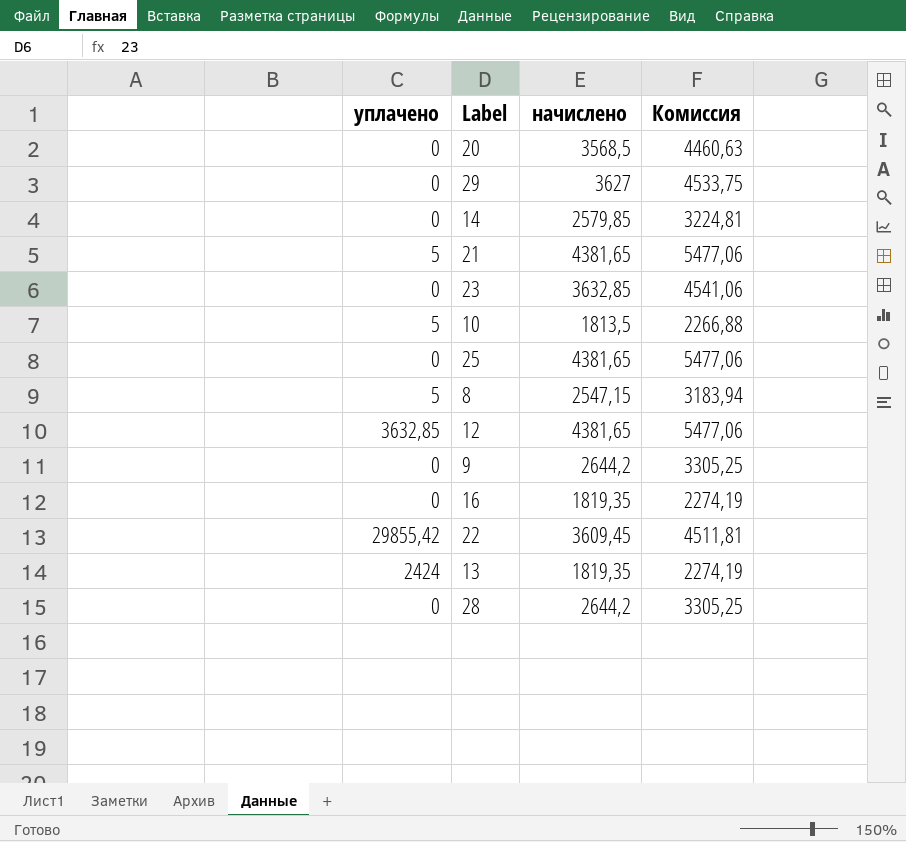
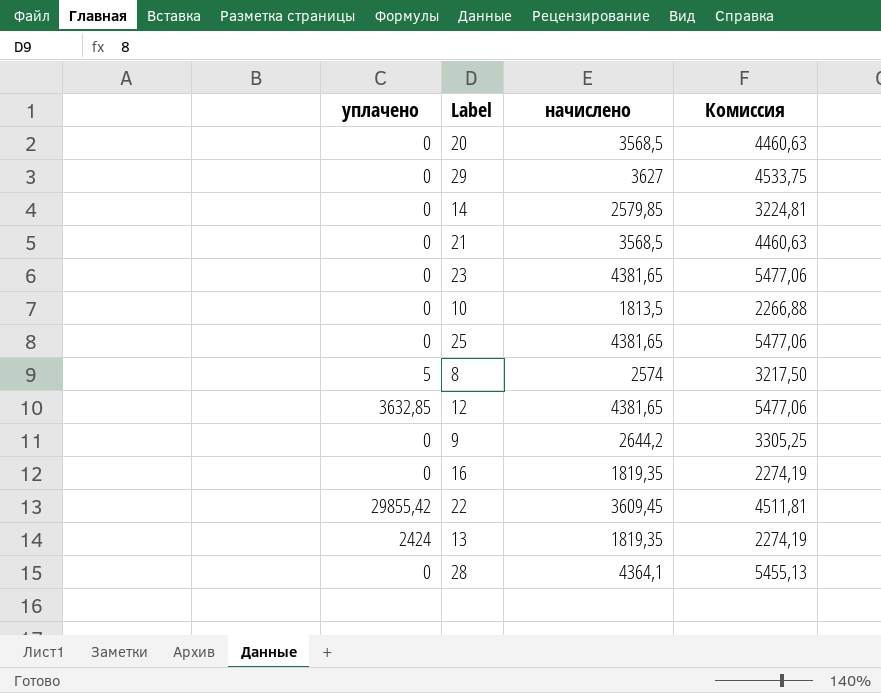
21 | уплачено: 5 -> 0
21 | начислено: 4381,65 -> 3568,5
21 | Комиссия: 5477,06 -> 4460,63
23 | начислено: 3632,85 -> 4381,65
23 | Комиссия: 4541,06 -> 5477,06
10 | уплачено: 5 -> 0
8 | начислено: 2547,15 -> 2574
8 | Комиссия: 3183,94 -> 3217,50
28 | начислено: 2644,2 -> 4364,1
28 | Комиссия: 3305,25 -> 5455,13

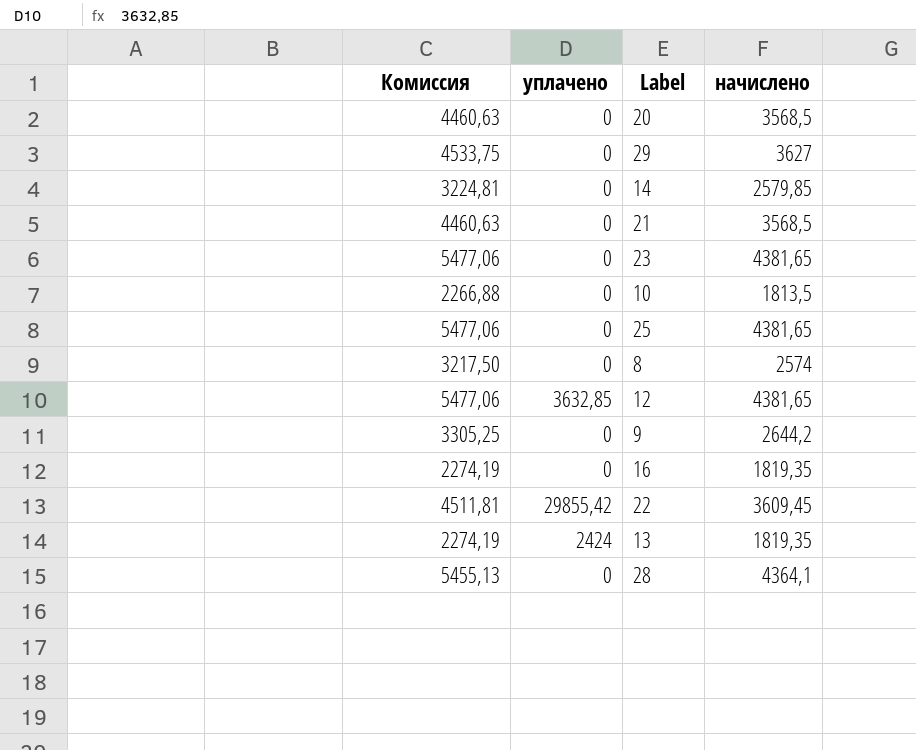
column Комиссия | position: 4 -> 1
8 | уплачено: 5 -> 0

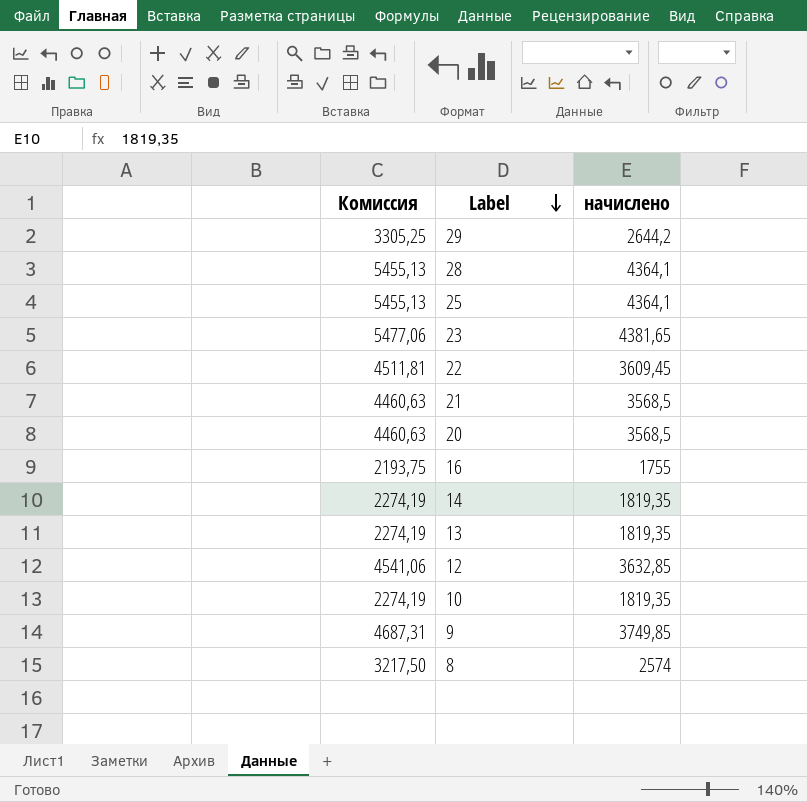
row order: none -> Label descending
column уплачено | position: 2 -> none
29 | Комиссия: 4533,75 -> 3305,25
29 | начислено: 3627 -> 2644,2
25 | Комиссия: 5477,06 -> 5455,13
25 | начислено: 4381,65 -> 4364,1
16 | Комиссия: 2274,19 -> 2193,75
16 | начислено: 1819,35 -> 1755
14 | Комиссия: 3224,81 -> 2274,19
14 | начислено: 2579,85 -> 1819,35
12 | Комиссия: 5477,06 -> 4541,06
12 | начислено: 4381,65 -> 3632,85
10 | Комиссия: 2266,88 -> 2274,19
10 | начислено: 1813,5 -> 1819,35
9 | Комиссия: 3305,25 -> 4687,31
9 | начислено: 2644,2 -> 3749,85

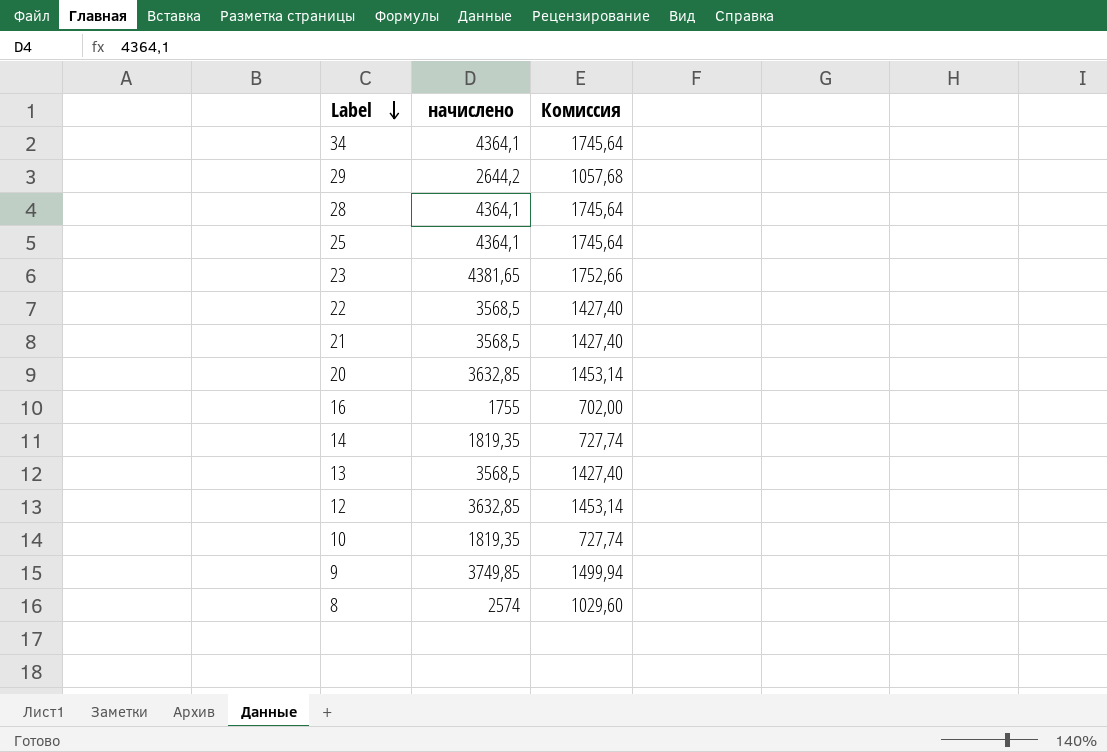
column Комиссия | formula: [начислено] * 1,25 -> [начислено] * 0,4
column Комиссия | position: 1 -> 3
row 34: none -> 4364,1 | 1745,64
22 | начислено: 3609,45 -> 3568,5
20 | начислено: 3568,5 -> 3632,85
13 | начислено: 1819,35 -> 3568,5

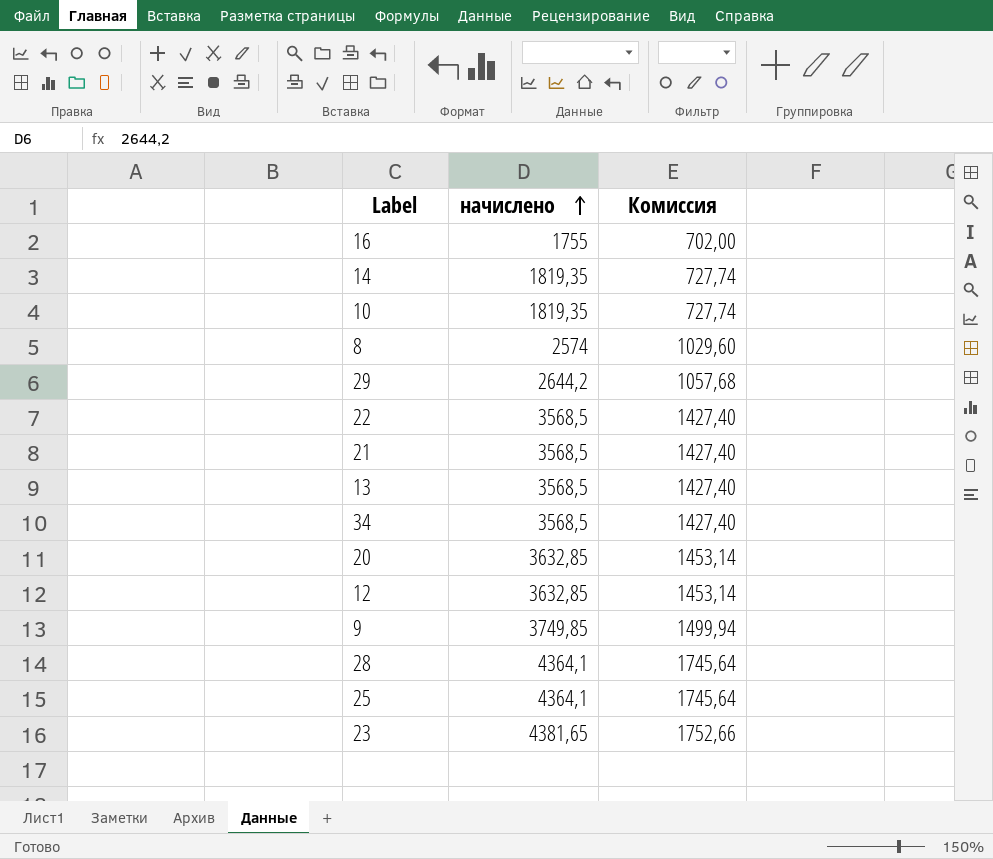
row order: Label descending -> начислено ascending
34 | начислено: 4364,1 -> 3568,5
34 | Комиссия: 1745,64 -> 1427,40

